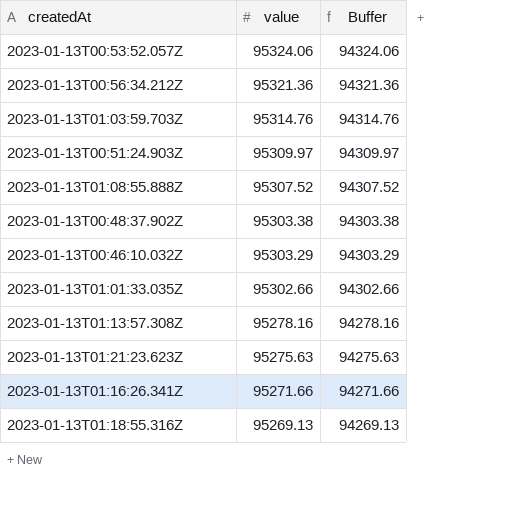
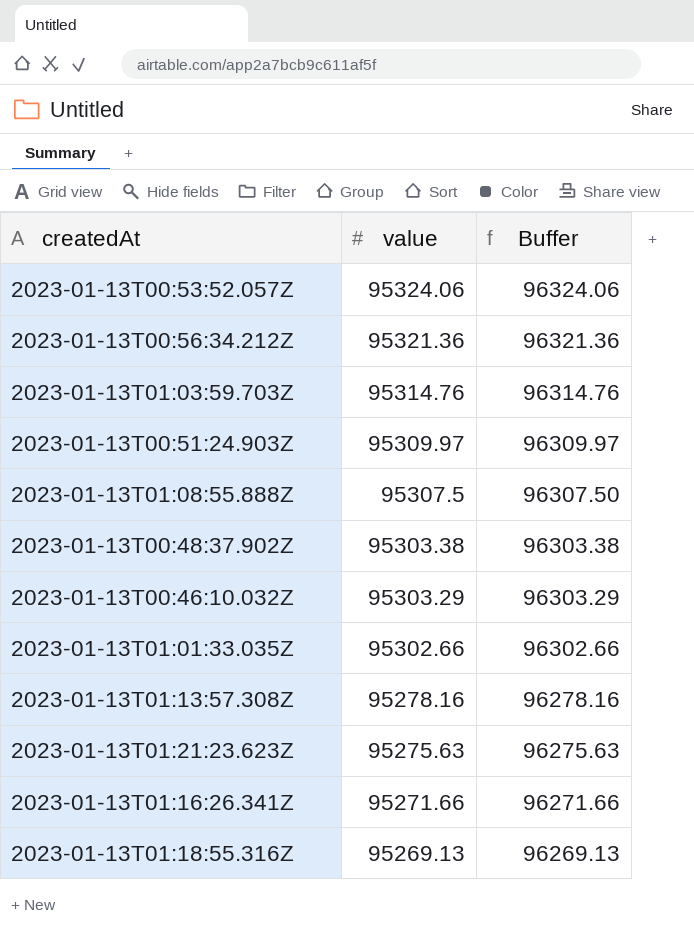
column Buffer | formula: [value] - 1000 -> [value] + 1000
2023-01-13T01:08:55.888Z | value: 95307.52 -> 95307.5

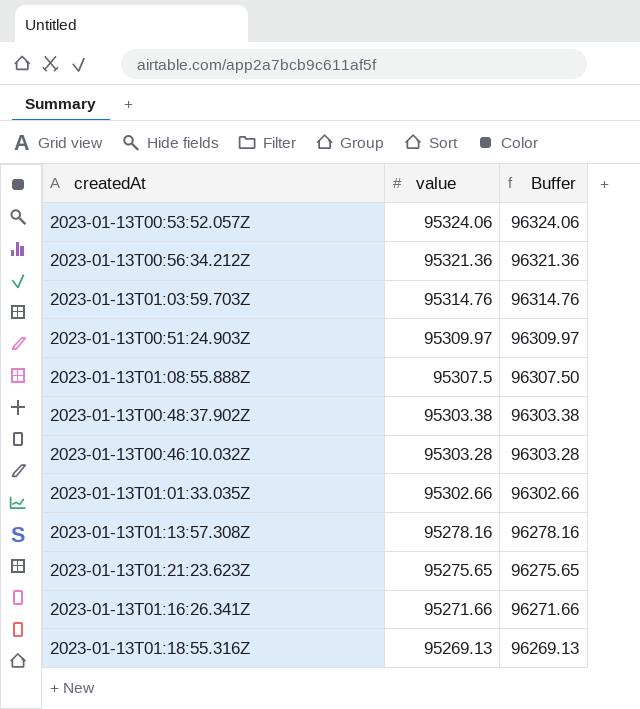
2023-01-13T00:46:10.032Z | value: 95303.29 -> 95303.28
2023-01-13T00:46:10.032Z | Buffer: 96303.29 -> 96303.28
2023-01-13T01:21:23.623Z | value: 95275.63 -> 95275.65
2023-01-13T01:21:23.623Z | Buffer: 96275.63 -> 96275.65

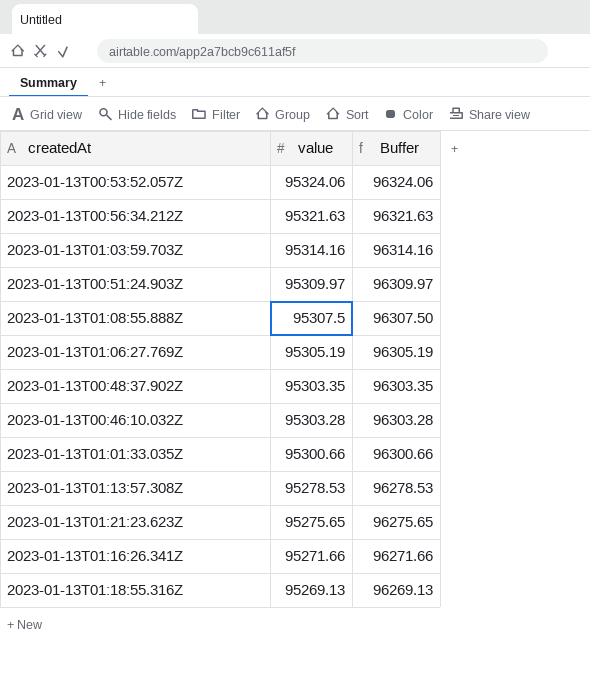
2023-01-13T00:56:34.212Z | value: 95321.36 -> 95321.63
2023-01-13T00:56:34.212Z | Buffer: 96321.36 -> 96321.63
2023-01-13T01:03:59.703Z | value: 95314.76 -> 95314.16
2023-01-13T01:03:59.703Z | Buffer: 96314.76 -> 96314.16
row 2023-01-13T01:06:27.769Z: none -> 95305.19 | 96305.19
2023-01-13T00:48:37.902Z | value: 95303.38 -> 95303.35
2023-01-13T00:48:37.902Z | Buffer: 96303.38 -> 96303.35
2023-01-13T01:01:33.035Z | value: 95302.66 -> 95300.66
2023-01-13T01:01:33.035Z | Buffer: 96302.66 -> 96300.66
2023-01-13T01:13:57.308Z | value: 95278.16 -> 95278.53
2023-01-13T01:13:57.308Z | Buffer: 96278.16 -> 96278.53

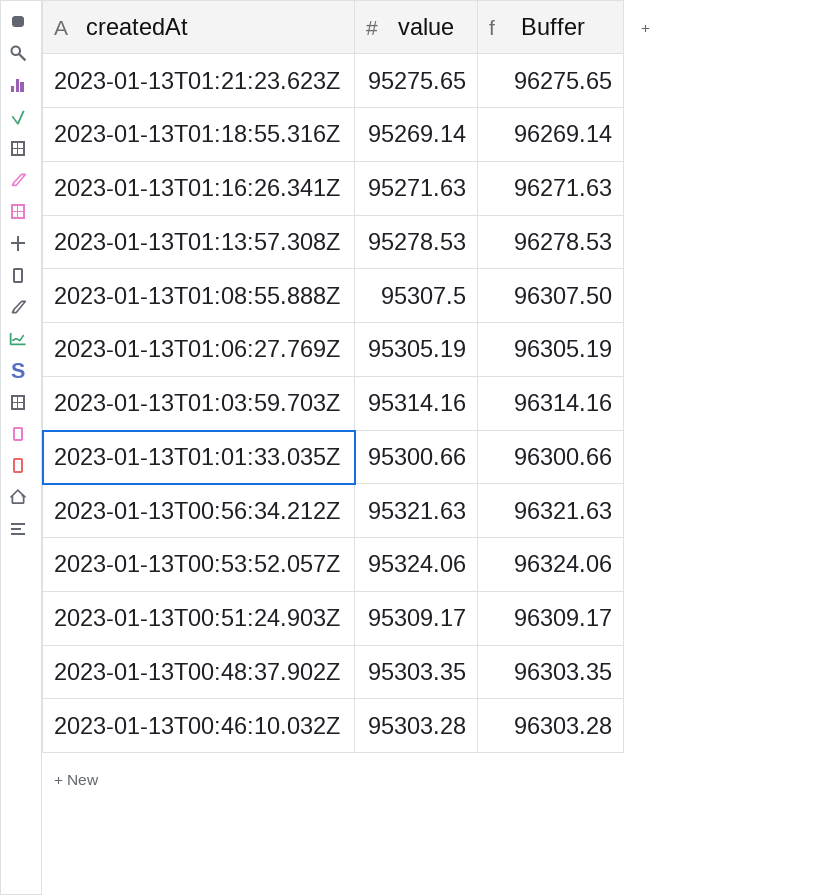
row order: value descending -> createdAt descending
2023-01-13T01:18:55.316Z | value: 95269.13 -> 95269.14
2023-01-13T01:18:55.316Z | Buffer: 96269.13 -> 96269.14
2023-01-13T01:16:26.341Z | value: 95271.66 -> 95271.63
2023-01-13T01:16:26.341Z | Buffer: 96271.66 -> 96271.63
2023-01-13T00:51:24.903Z | value: 95309.97 -> 95309.17
2023-01-13T00:51:24.903Z | Buffer: 96309.97 -> 96309.17

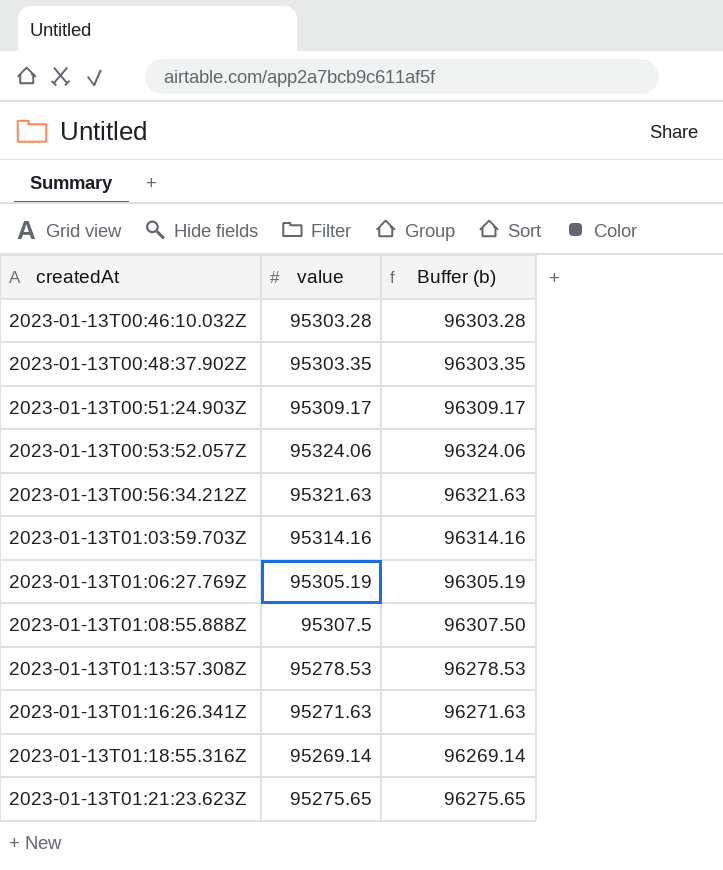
row order: createdAt descending -> createdAt ascending
column name: Buffer -> Buffer (b)
row 2023-01-13T01:01:33.035Z: 95300.66 | 96300.66 -> none

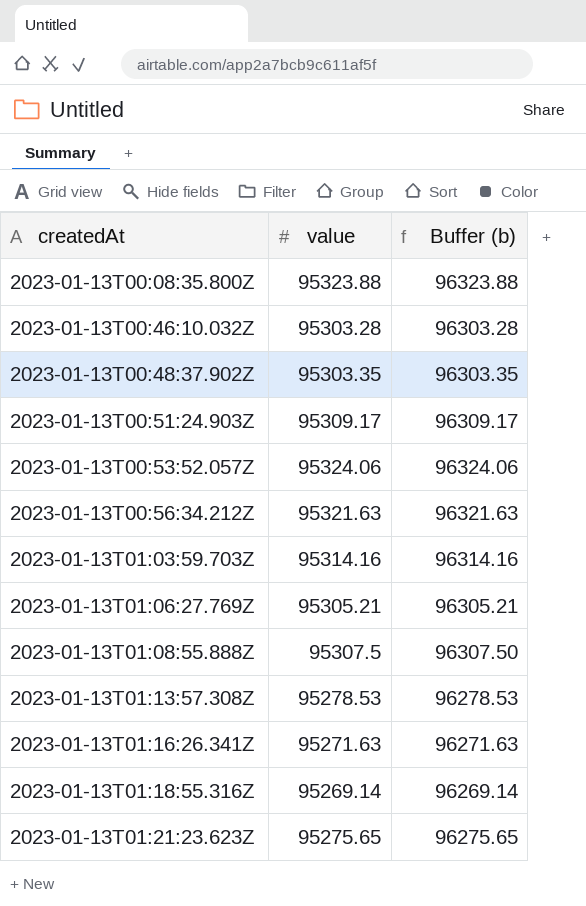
row 2023-01-13T00:08:35.800Z: none -> 95323.88 | 96323.88
2023-01-13T01:06:27.769Z | value: 95305.19 -> 95305.21
2023-01-13T01:06:27.769Z | Buffer (b): 96305.19 -> 96305.21

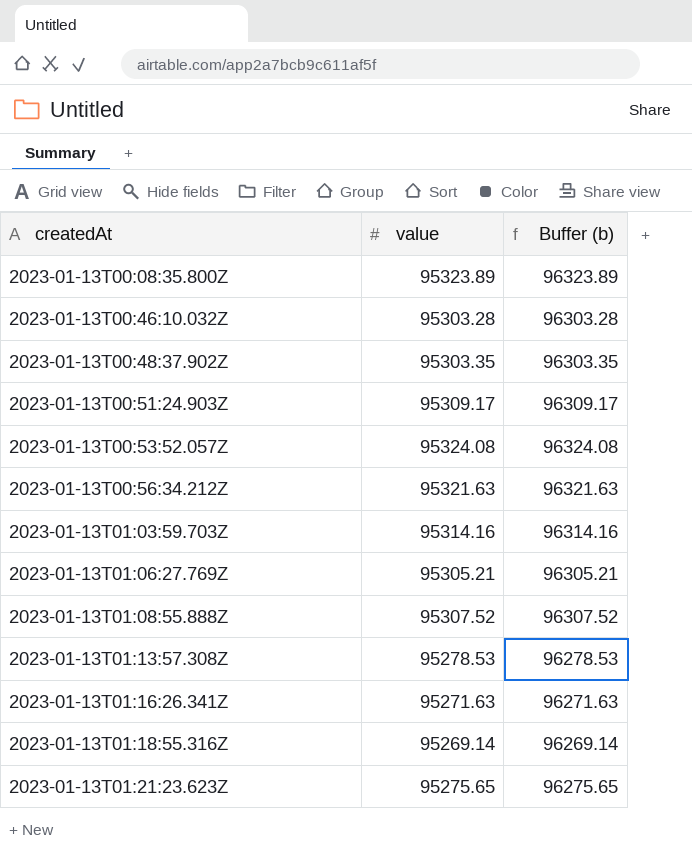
2023-01-13T00:08:35.800Z | value: 95323.88 -> 95323.89
2023-01-13T00:08:35.800Z | Buffer (b): 96323.88 -> 96323.89
2023-01-13T00:53:52.057Z | value: 95324.06 -> 95324.08
2023-01-13T00:53:52.057Z | Buffer (b): 96324.06 -> 96324.08
2023-01-13T01:08:55.888Z | value: 95307.5 -> 95307.52
2023-01-13T01:08:55.888Z | Buffer (b): 96307.50 -> 96307.52

